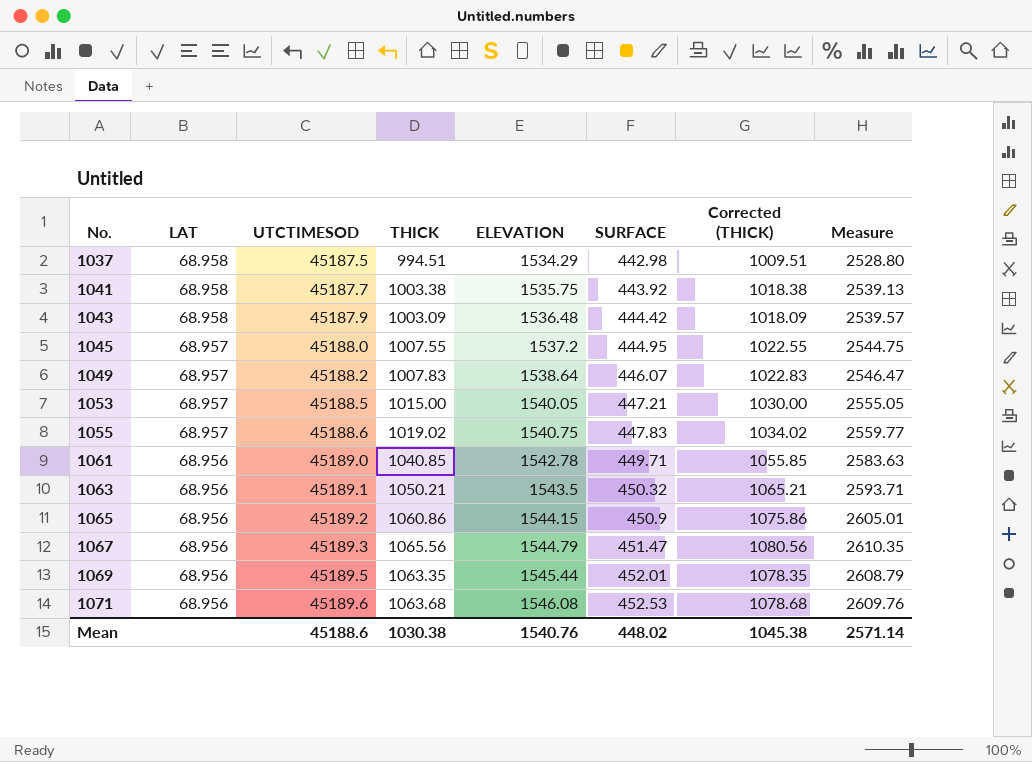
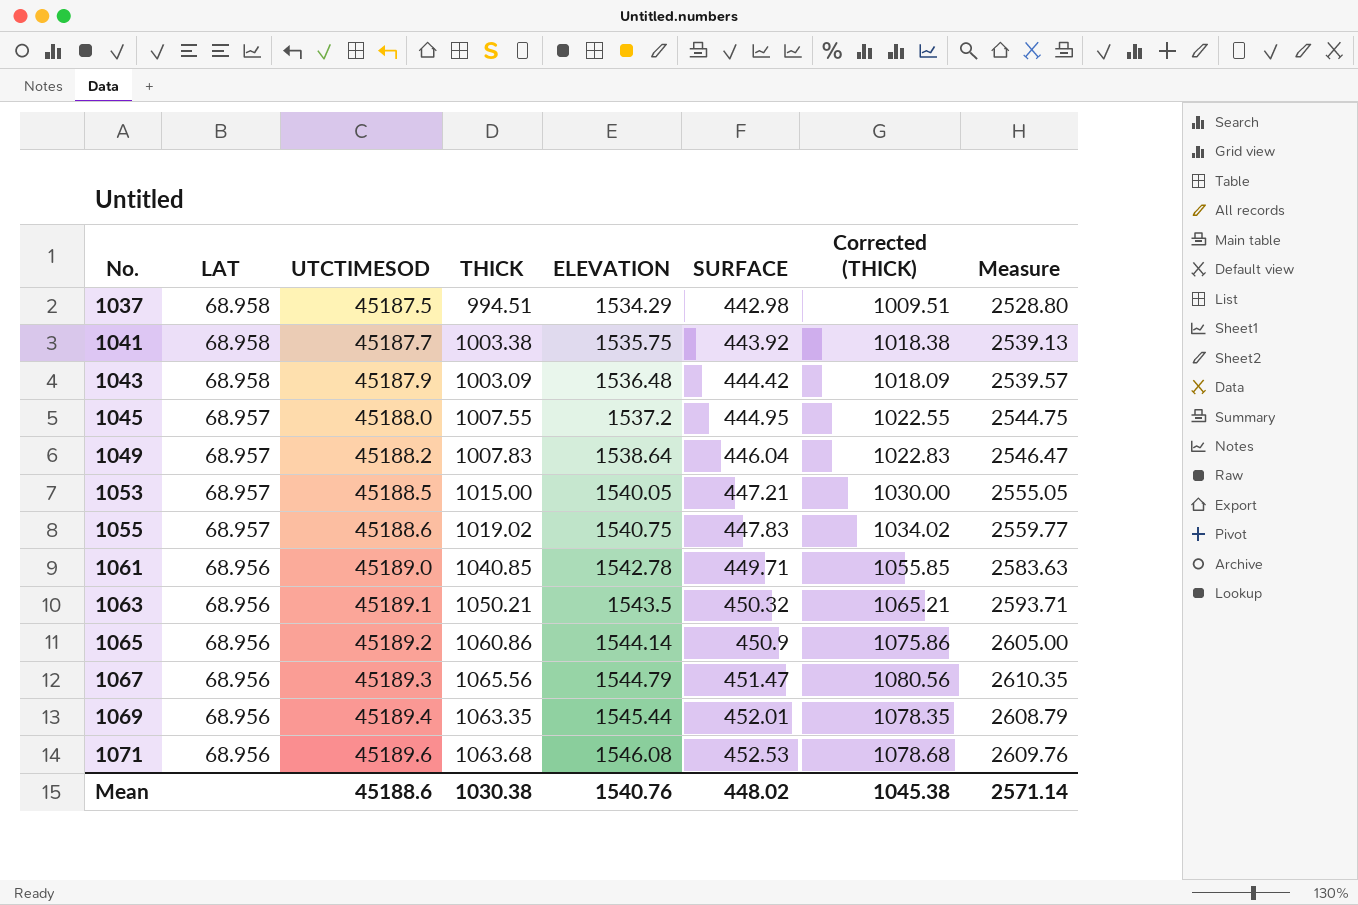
1049 | SURFACE: 446.07 -> 446.04
1065 | ELEVATION: 1544.15 -> 1544.14
1065 | Measure: 2605.01 -> 2605.00
1069 | UTCTIMESOD: 45189.5 -> 45189.4

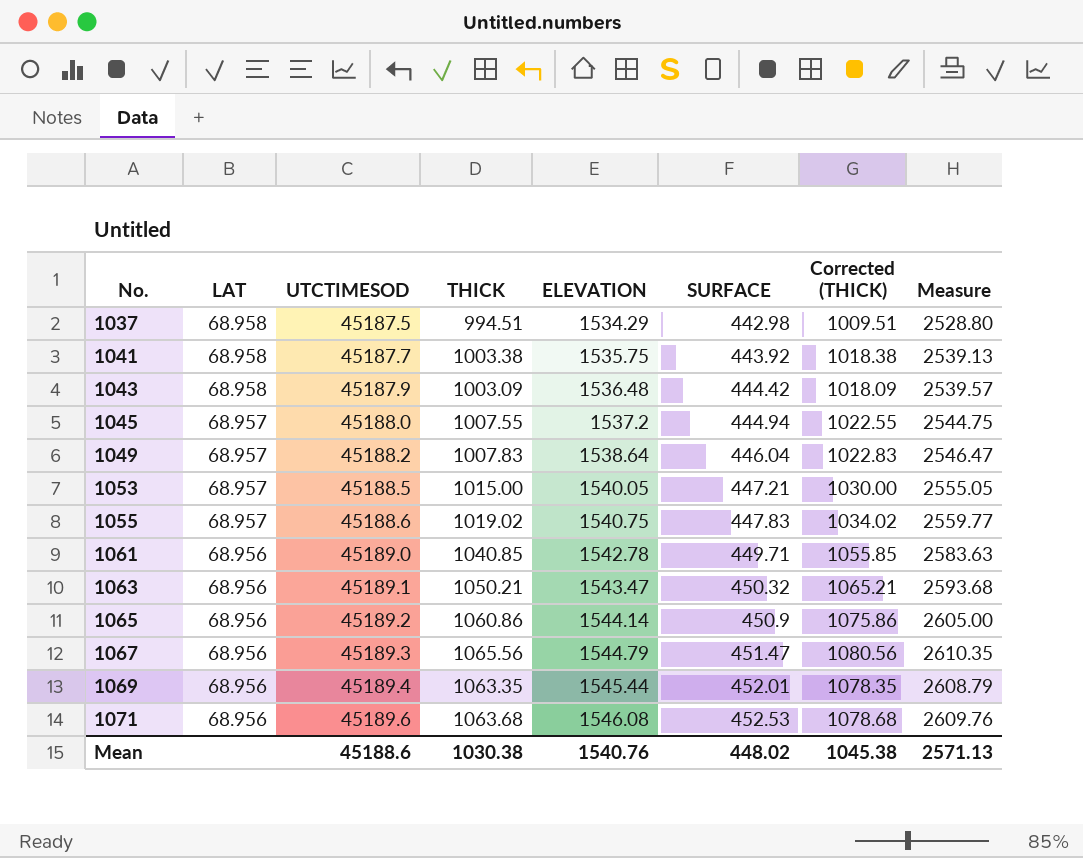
1045 | SURFACE: 444.95 -> 444.94
1063 | ELEVATION: 1543.5 -> 1543.47
1063 | Measure: 2593.71 -> 2593.68
Mean | Measure: 2571.14 -> 2571.13

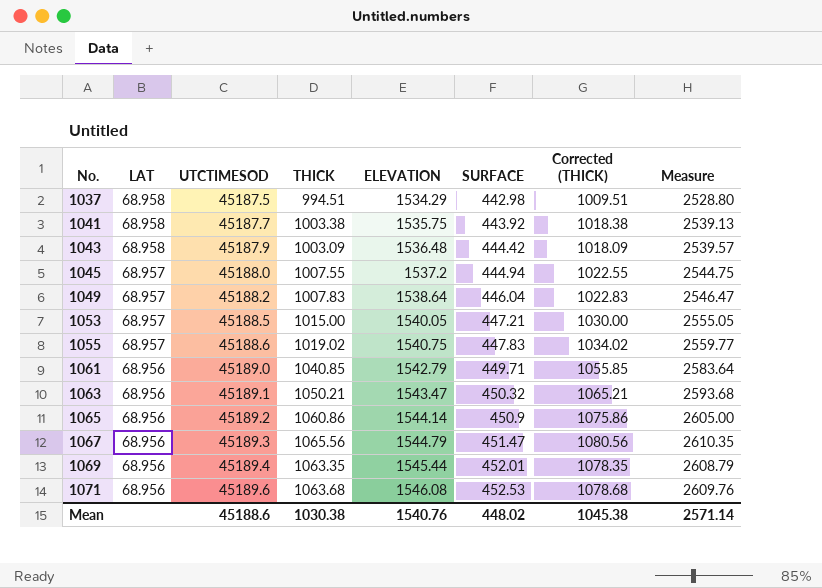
1061 | ELEVATION: 1542.78 -> 1542.79
1061 | Measure: 2583.63 -> 2583.64
Mean | Measure: 2571.13 -> 2571.14

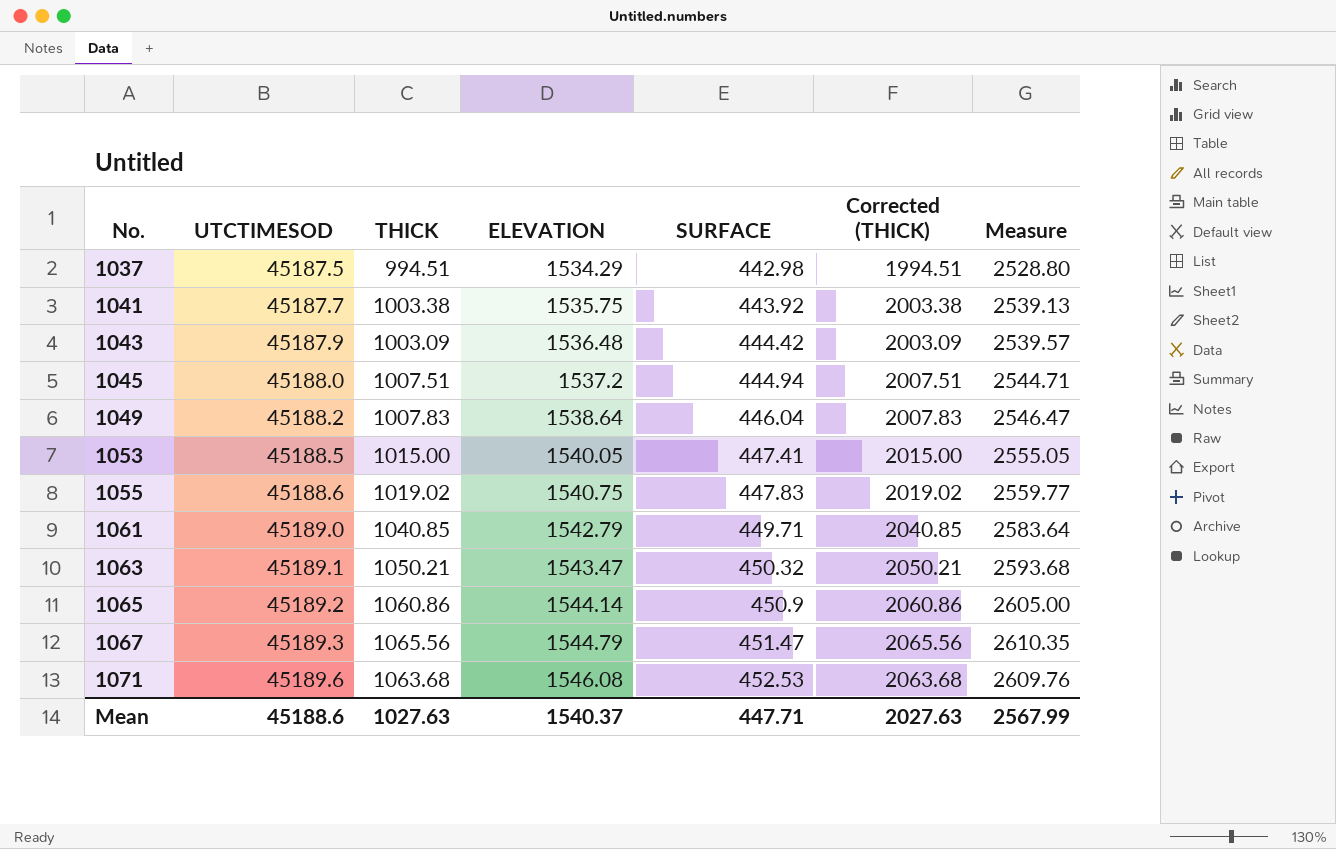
column LAT | position: 2 -> none
column Corrected (THICK) | formula: [THICK] + 15 -> [THICK] + 1000
row 1069: 68.956 | 45189.4 | 1063.35 | 1545.44 | 452.01 | 1078.35 | 2608.79 -> none
1045 | THICK: 1007.55 -> 1007.51
1045 | Measure: 2544.75 -> 2544.71
1053 | SURFACE: 447.21 -> 447.41
Mean | THICK: 1030.38 -> 1027.63
Mean | ELEVATION: 1540.76 -> 1540.37
Mean | SURFACE: 448.02 -> 447.71
Mean | Corrected (THICK): 1045.38 -> 2027.63
Mean | Measure: 2571.14 -> 2567.99

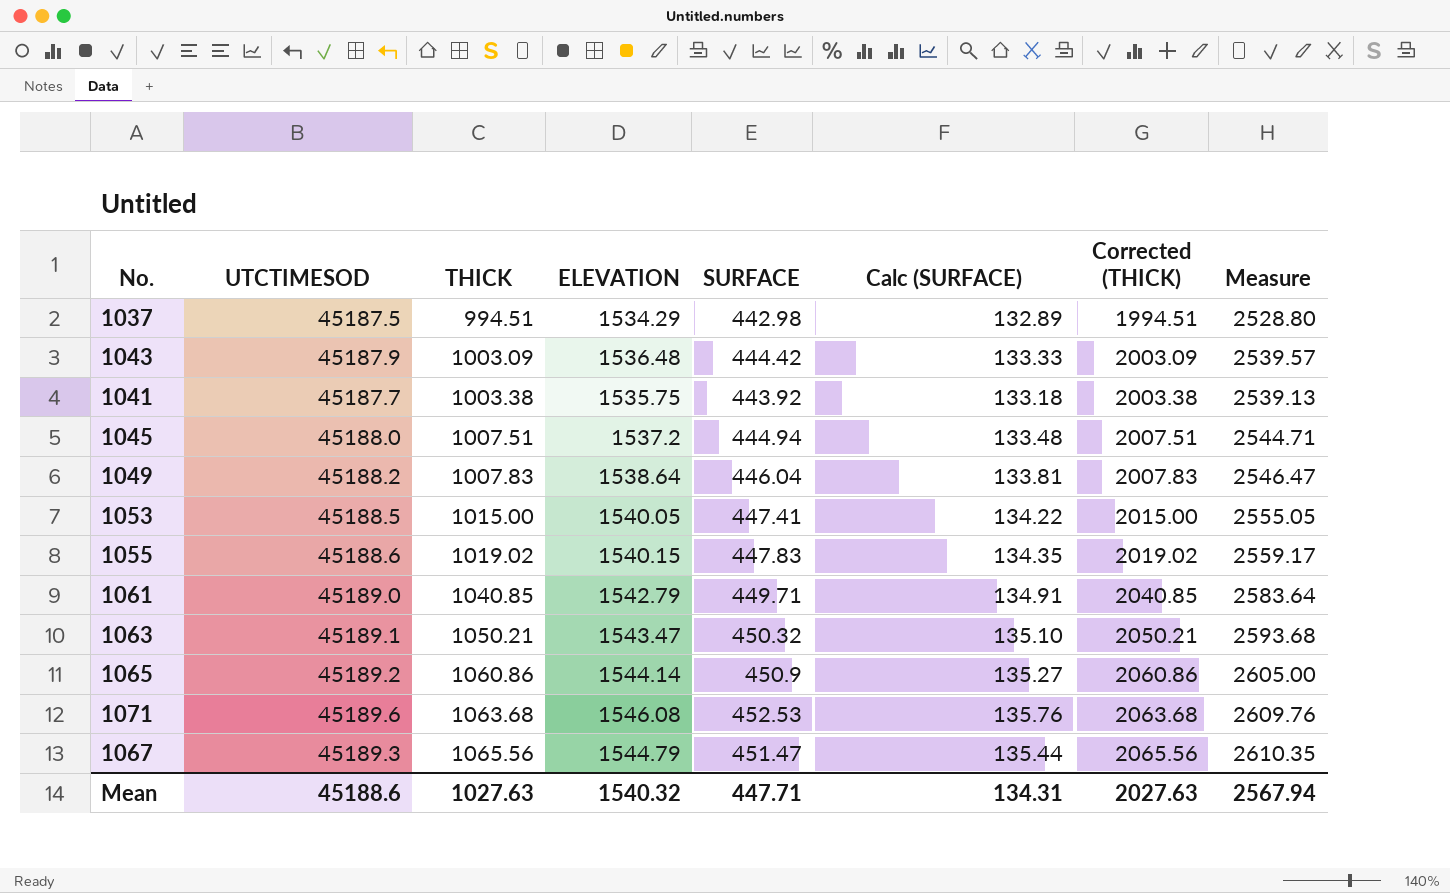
row order: No. ascending -> THICK ascending
column Calc (SURFACE) | formula: none -> [SURFACE] * 0.3
1055 | ELEVATION: 1540.75 -> 1540.15
1055 | Measure: 2559.77 -> 2559.17
Mean | ELEVATION: 1540.37 -> 1540.32
Mean | Measure: 2567.99 -> 2567.94

